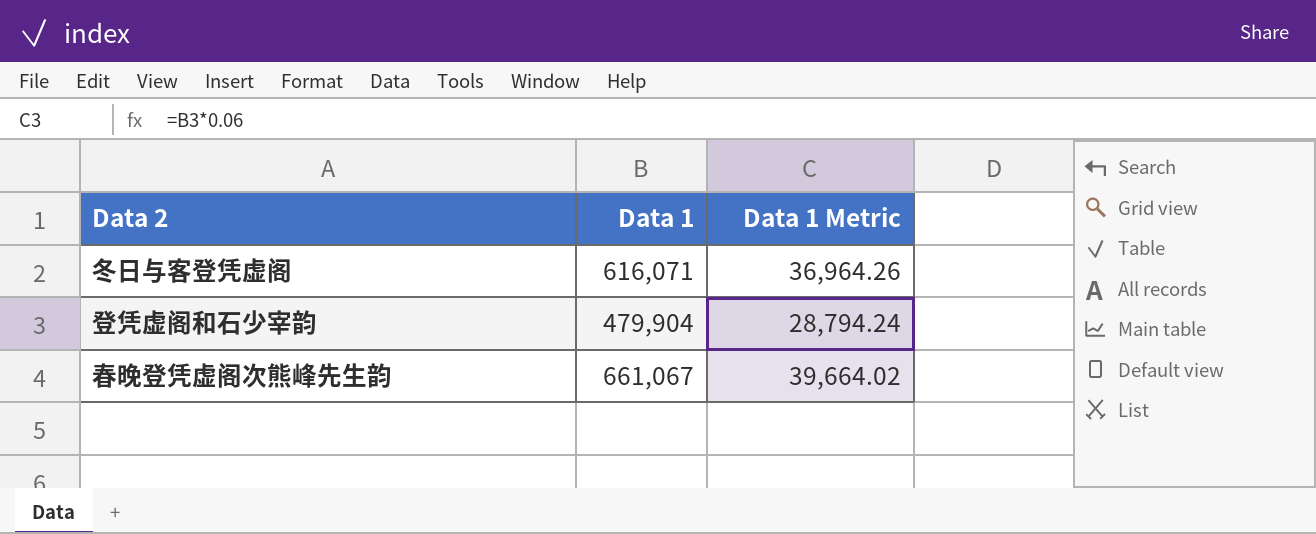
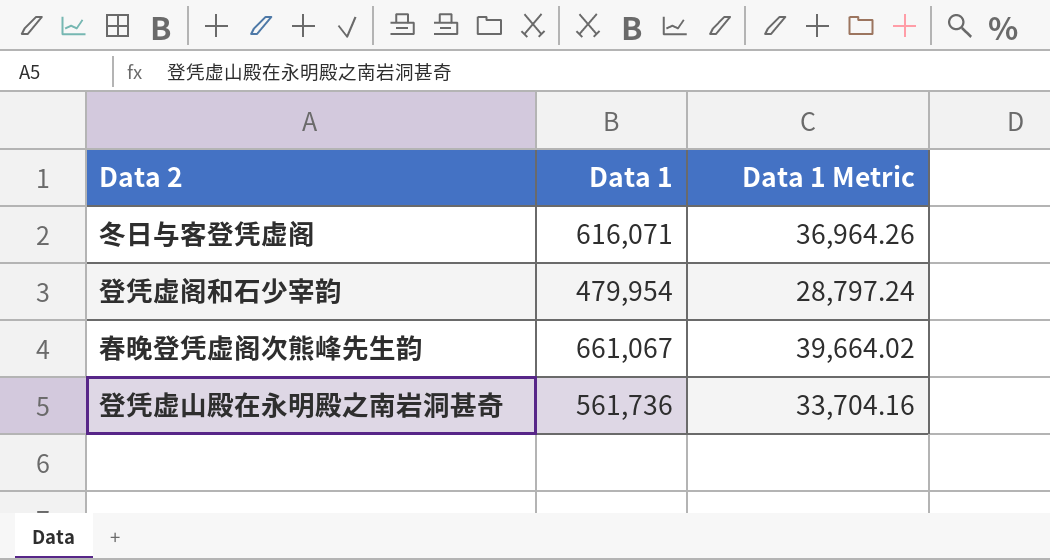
登凭虚阁和石少宰韵 | Data 1: 479,904 -> 479,954
登凭虚阁和石少宰韵 | Data 1 Metric: 28,794.24 -> 28,797.24
row 登凭虚山殿在永明殿之南岩洞甚奇: none -> 561,736 | 33,704.16

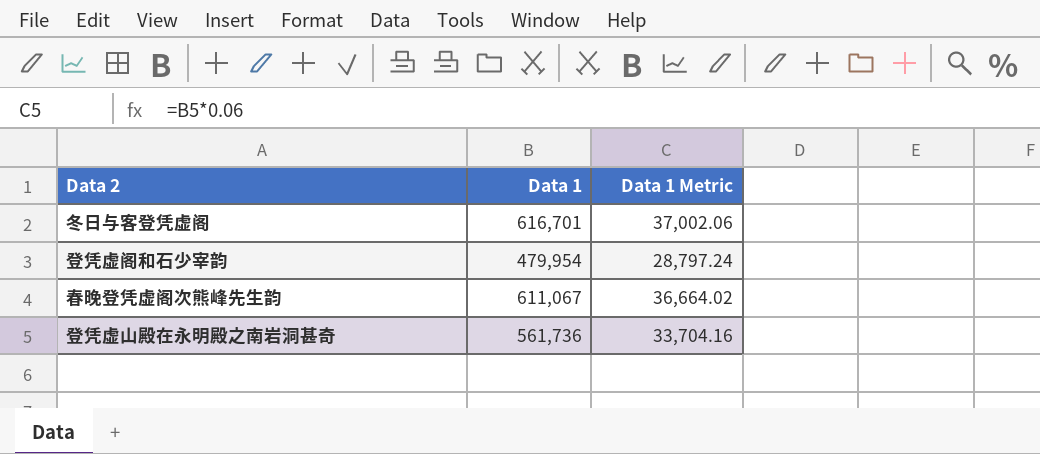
冬日与客登凭虚阁 | Data 1: 616,071 -> 616,701
冬日与客登凭虚阁 | Data 1 Metric: 36,964.26 -> 37,002.06
春晚登凭虚阁次熊峰先生韵 | Data 1: 661,067 -> 611,067
春晚登凭虚阁次熊峰先生韵 | Data 1 Metric: 39,664.02 -> 36,664.02

